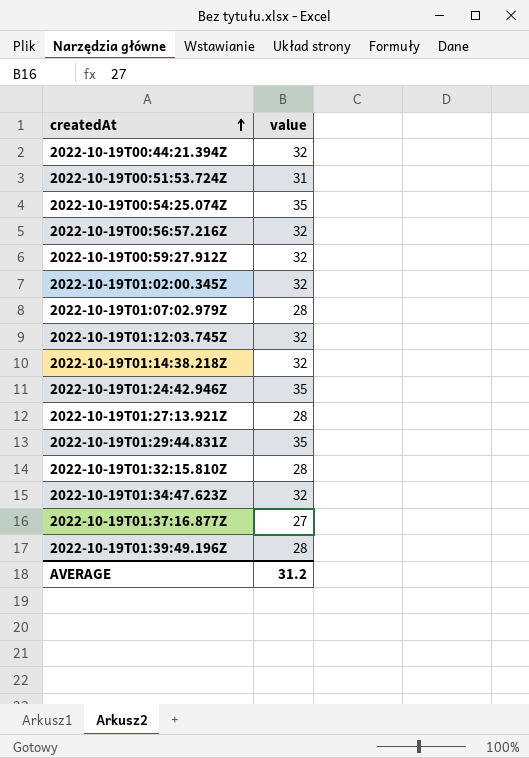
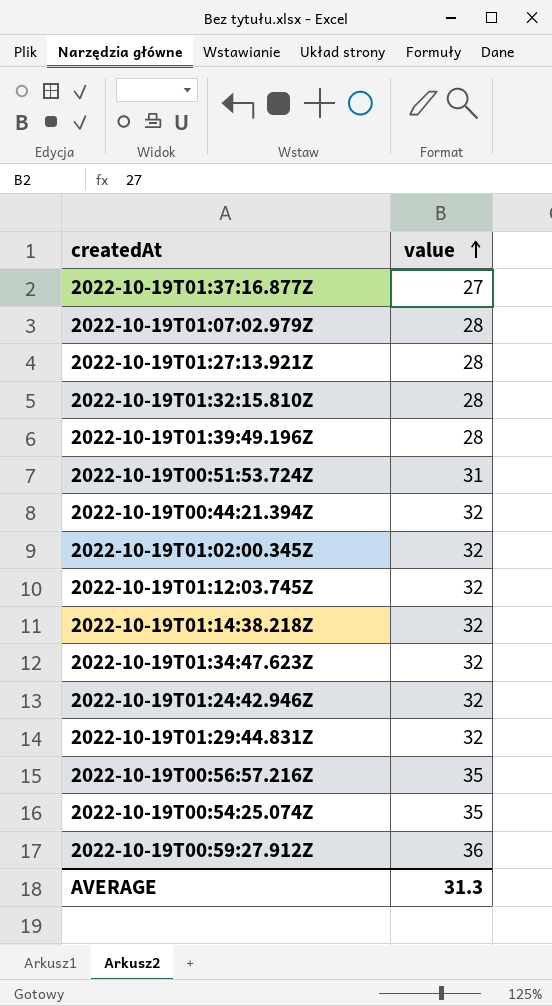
row order: createdAt ascending -> value ascending
2022-10-19T01:24:42.946Z | value: 35 -> 32
2022-10-19T01:29:44.831Z | value: 35 -> 32
2022-10-19T00:56:57.216Z | value: 32 -> 35
2022-10-19T00:59:27.912Z | value: 32 -> 36
AVERAGE | value: 31.2 -> 31.3

